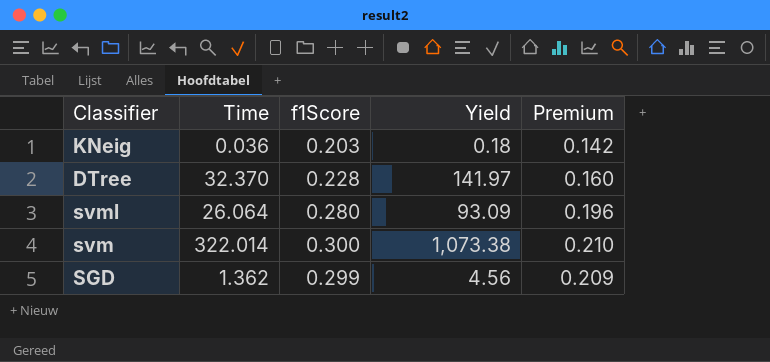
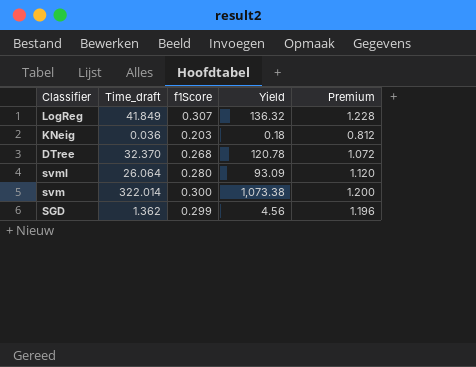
column name: Time -> Time_draft
column Premium | formula: [f1Score] * 0.7 -> [f1Score] * 4
row LogReg: none -> 41.849 | 0.307 | 136.32 | 1.228
DTree | f1Score: 0.228 -> 0.268
DTree | Yield: 141.97 -> 120.78

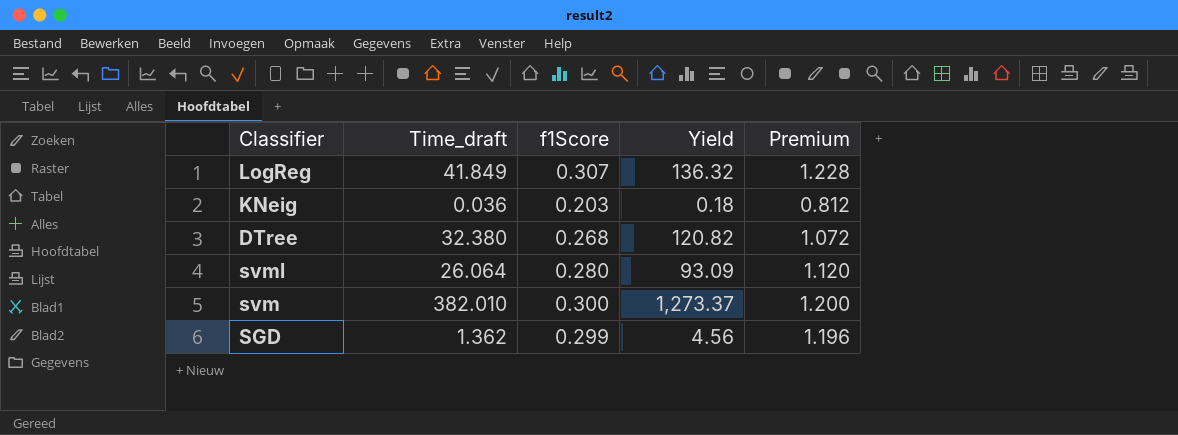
DTree | Time_draft: 32.370 -> 32.380
DTree | Yield: 120.78 -> 120.82
svm | Time_draft: 322.014 -> 382.010
svm | Yield: 1,073.38 -> 1,273.37

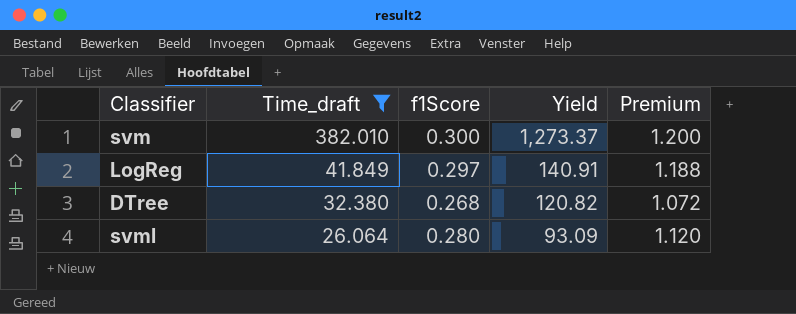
filter: none -> Time_draft >= 26.064
row order: none -> Time_draft descending
LogReg | f1Score: 0.307 -> 0.297
LogReg | Yield: 136.32 -> 140.91
LogReg | Premium: 1.228 -> 1.188

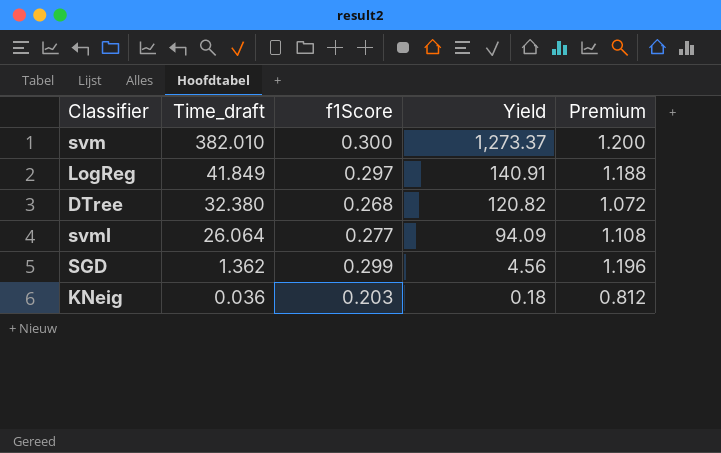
filter: Time_draft >= 26.064 -> none
svml | f1Score: 0.280 -> 0.277
svml | Yield: 93.09 -> 94.09
svml | Premium: 1.120 -> 1.108

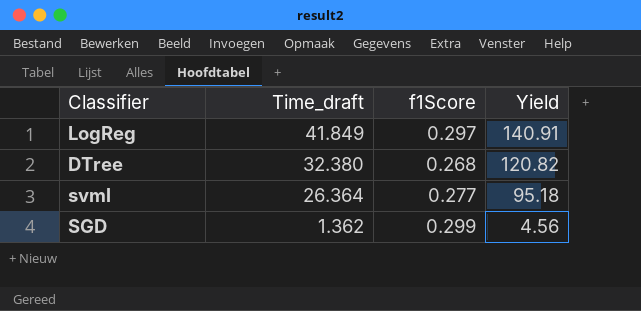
column Premium | formula: [f1Score] * 4 -> none
row svm: 382.010 | 0.300 | 1,273.37 | 1.200 -> none
row KNeig: 0.036 | 0.203 | 0.18 | 0.812 -> none
svml | Time_draft: 26.064 -> 26.364
svml | Yield: 94.09 -> 95.18

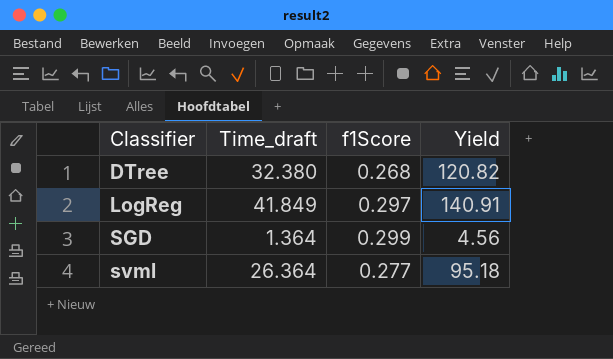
row order: Time_draft descending -> Classifier ascending
SGD | Time_draft: 1.362 -> 1.364

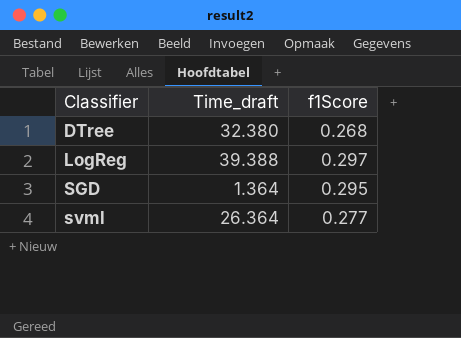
column Yield | formula: [Time_draft] / [f1Score] -> none
LogReg | Time_draft: 41.849 -> 39.388
SGD | f1Score: 0.299 -> 0.295

